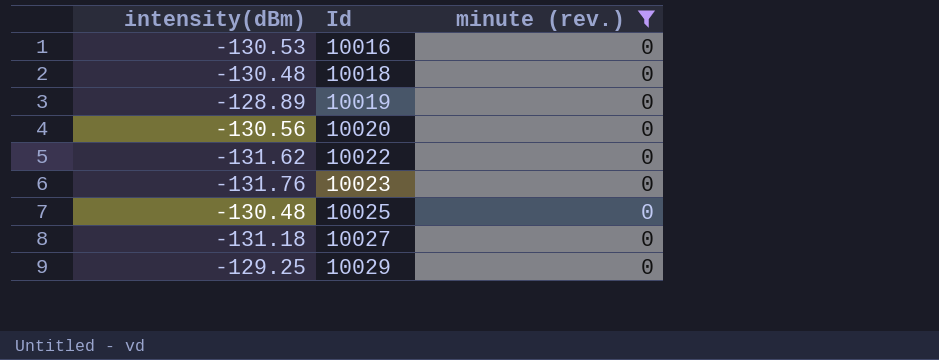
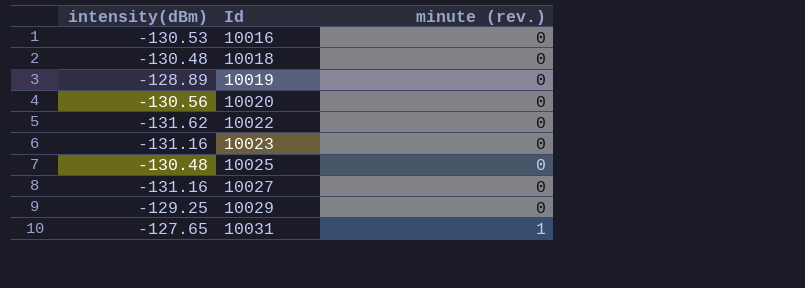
filter: minute (rev.) = 0 -> none
10023 | intensity(dBm): -131.76 -> -131.16
10027 | intensity(dBm): -131.18 -> -131.16

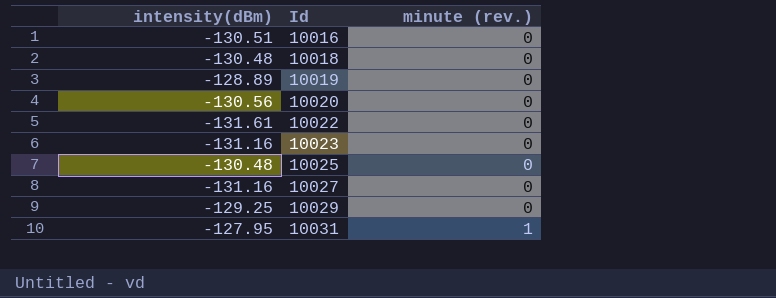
10016 | intensity(dBm): -130.53 -> -130.51
10022 | intensity(dBm): -131.62 -> -131.61
10031 | intensity(dBm): -127.65 -> -127.95

